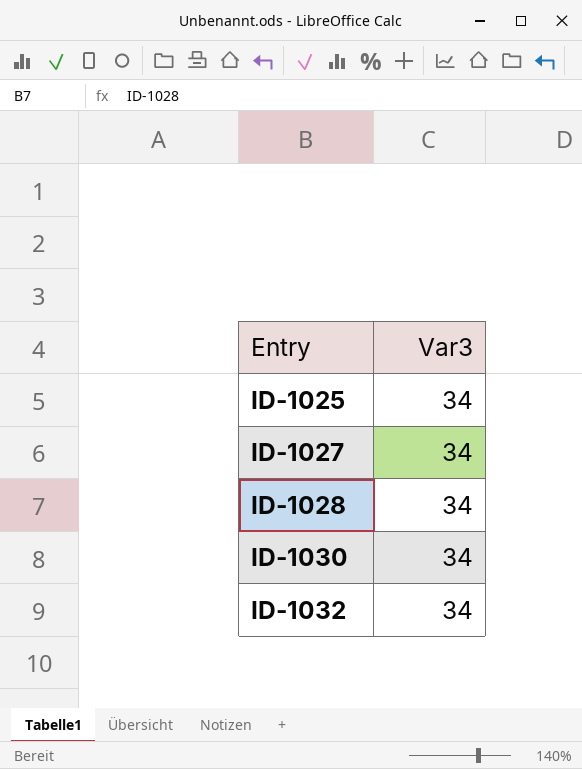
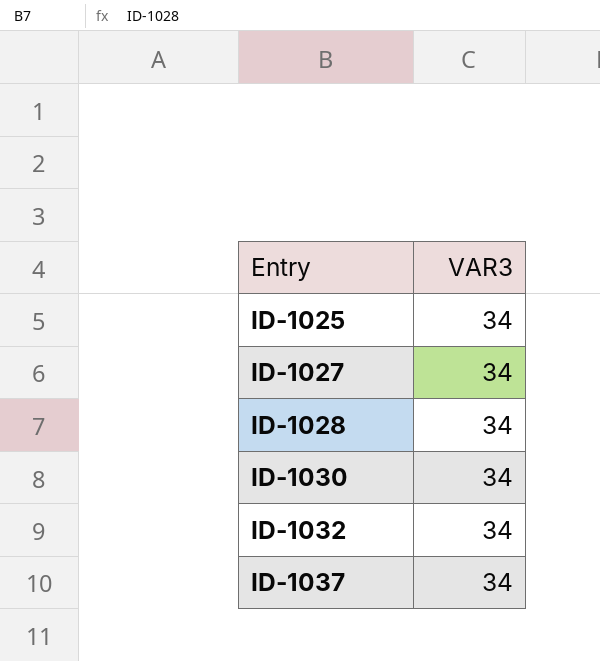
column name: Var3 -> VAR3
row ID-1037: none -> 34

